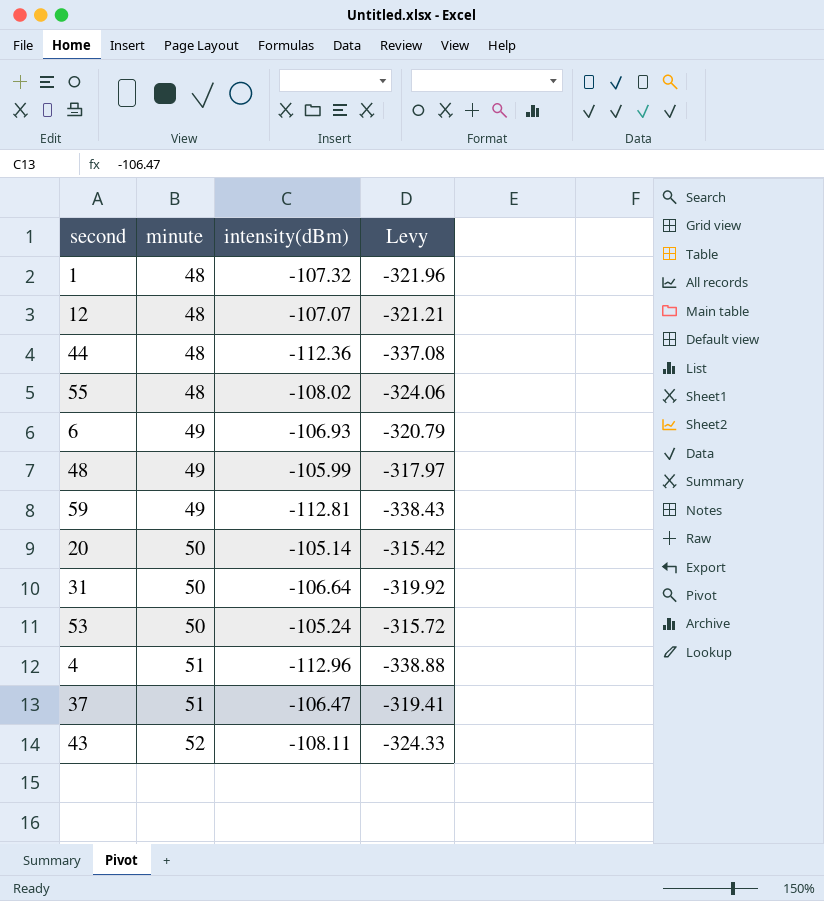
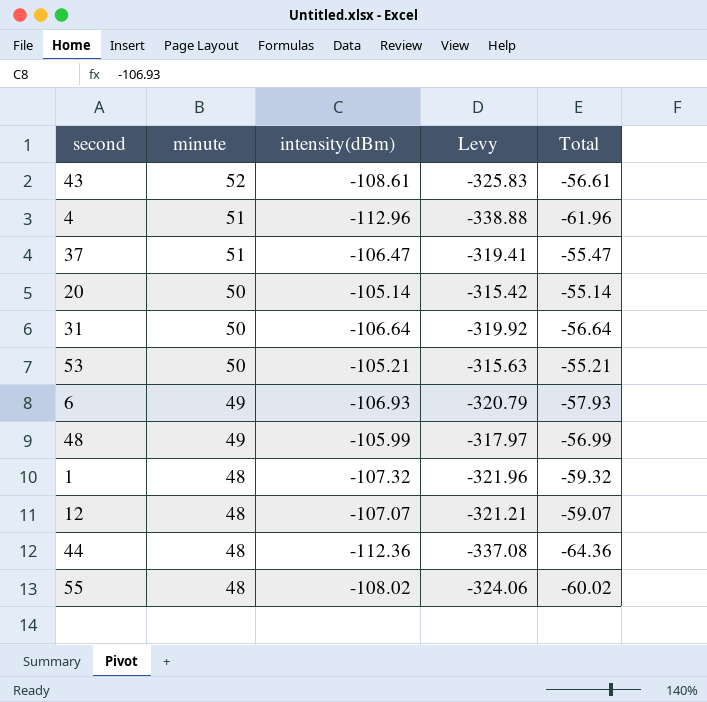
row order: minute ascending -> minute descending
column Total | formula: none -> [minute] + [intensity(dBm)]
row 59: 49 | -112.81 | -338.43 -> none
43 | intensity(dBm): -108.11 -> -108.61
43 | Levy: -324.33 -> -325.83
53 | intensity(dBm): -105.24 -> -105.21
53 | Levy: -315.72 -> -315.63

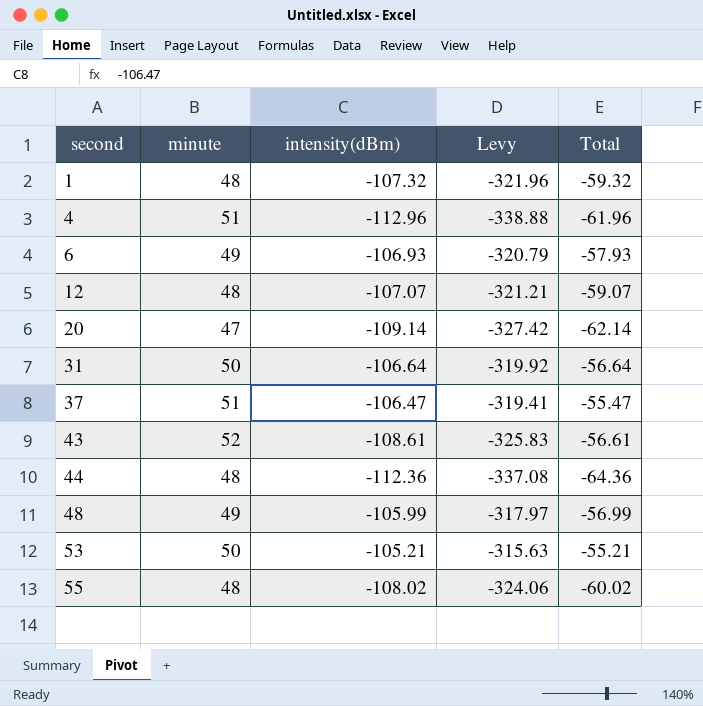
row order: minute descending -> second ascending
20 | minute: 50 -> 47
20 | intensity(dBm): -105.14 -> -109.14
20 | Levy: -315.42 -> -327.42
20 | Total: -55.14 -> -62.14

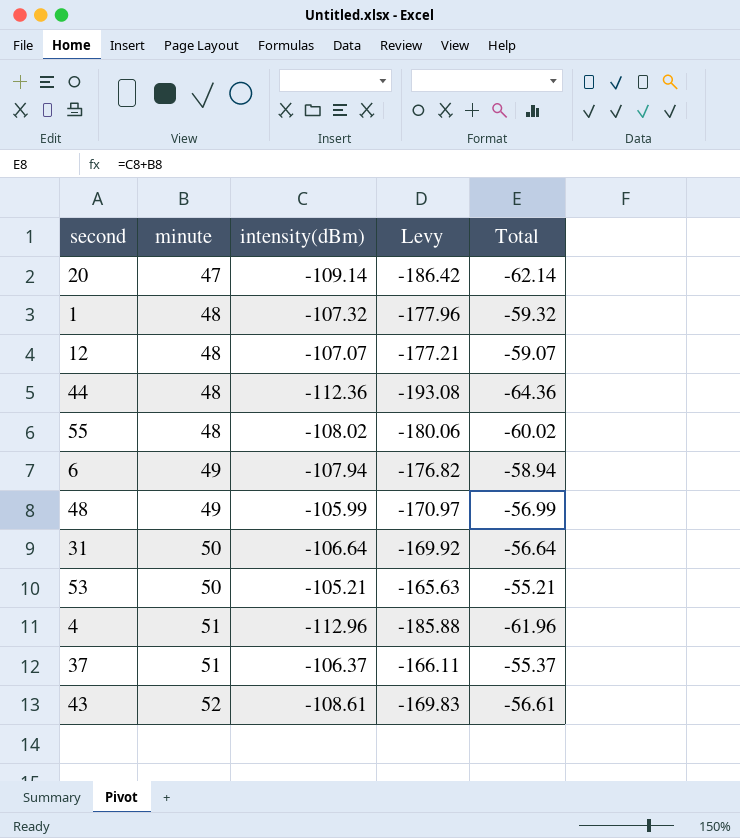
row order: second ascending -> minute ascending
column Levy | formula: [intensity(dBm)] * 3 -> [Total] * 3
6 | intensity(dBm): -106.93 -> -107.94
6 | Total: -57.93 -> -58.94
37 | intensity(dBm): -106.47 -> -106.37
37 | Total: -55.47 -> -55.37

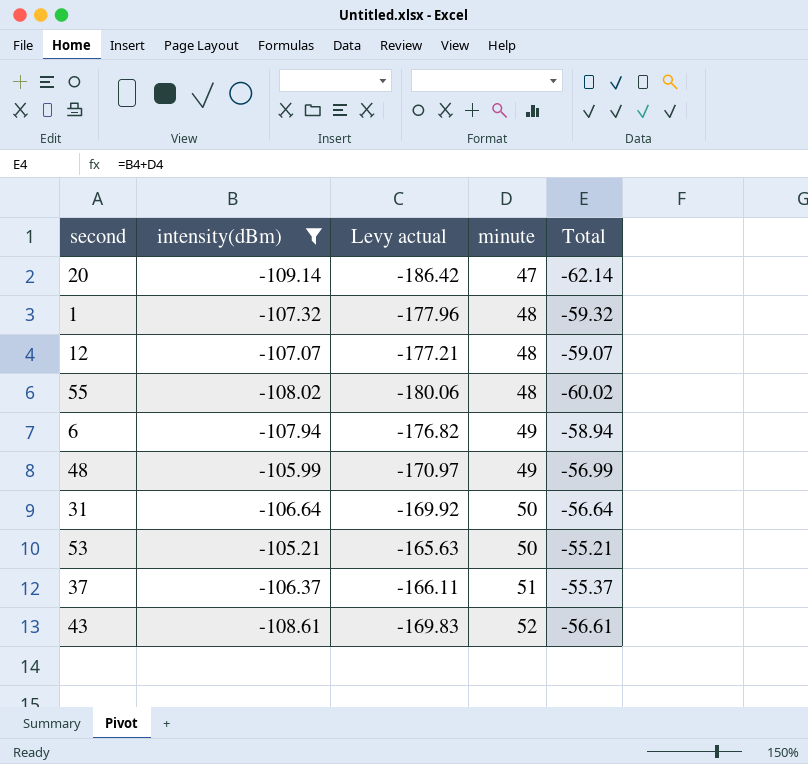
filter: none -> intensity(dBm) >= -109.14
column name: Levy -> Levy actual
column minute | position: 2 -> 4

